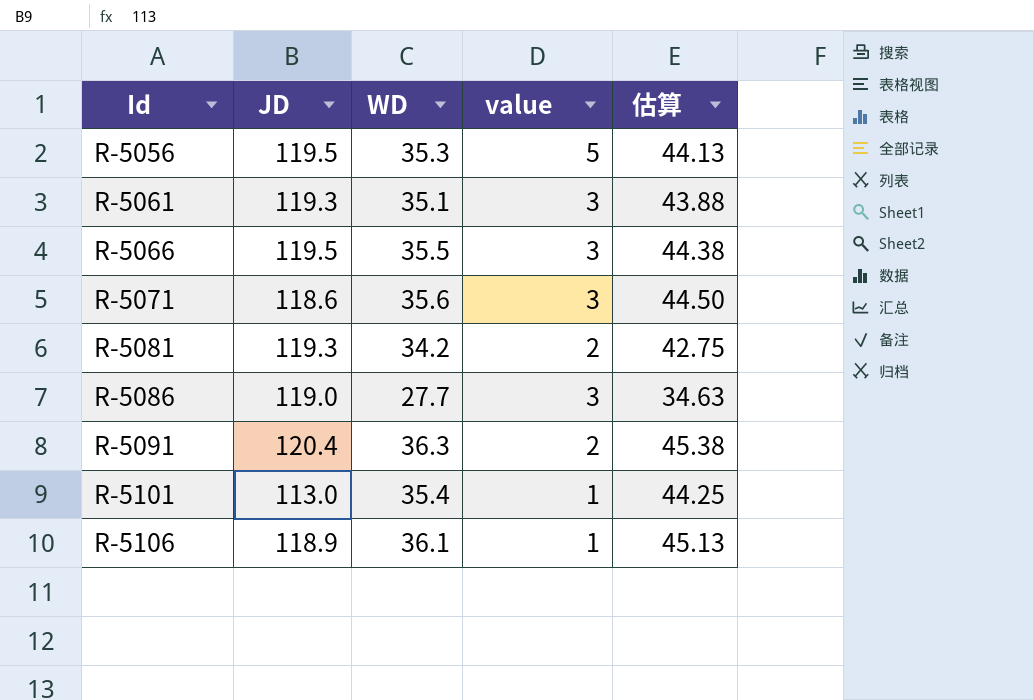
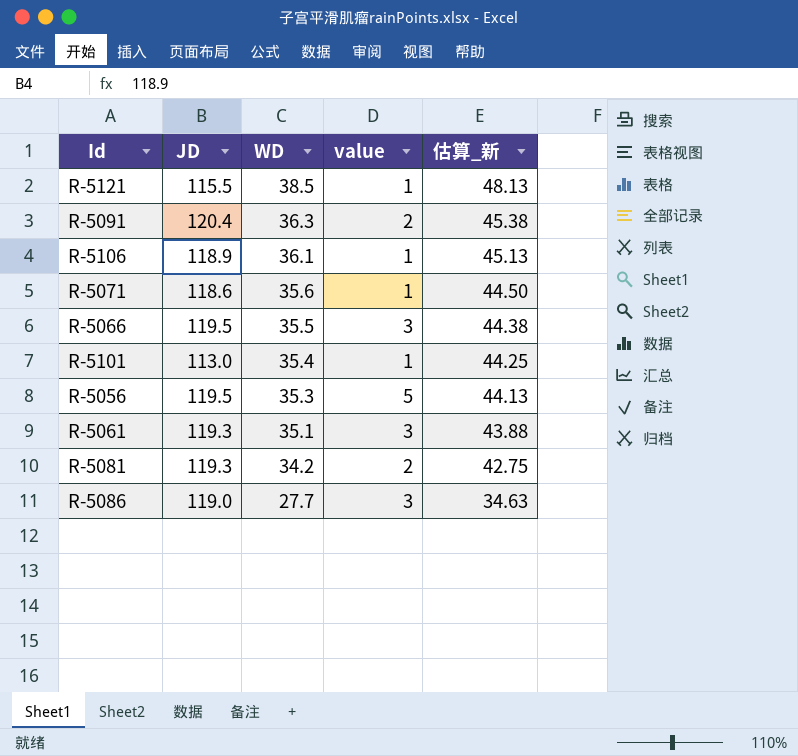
row order: Id ascending -> WD descending
column name: 估算 -> 估算_新
row R-5121: none -> 115.5 | 38.5 | 1 | 48.13
R-5071 | value: 3 -> 1

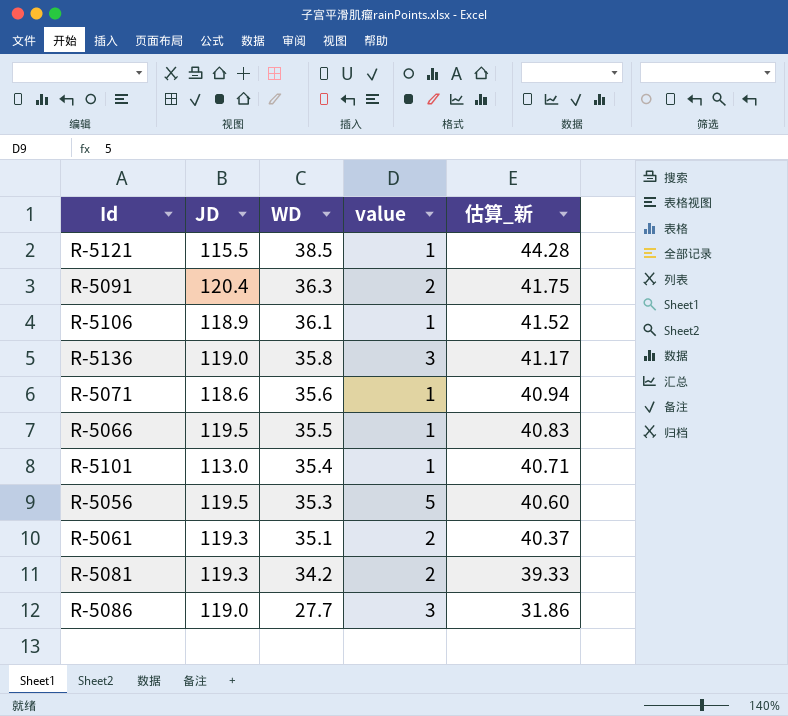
column 估算_新 | formula: [WD] * 1.25 -> [WD] * 1.15
row R-5136: none -> 119.0 | 35.8 | 3 | 41.17
R-5066 | value: 3 -> 1
R-5061 | value: 3 -> 2

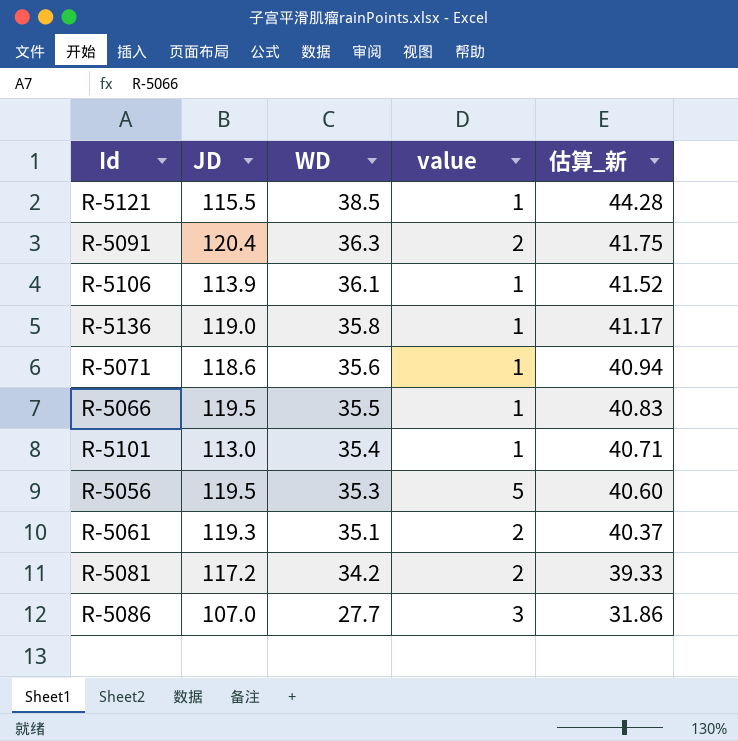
R-5106 | JD: 118.9 -> 113.9
R-5136 | value: 3 -> 1
R-5081 | JD: 119.3 -> 117.2
R-5086 | JD: 119.0 -> 107.0

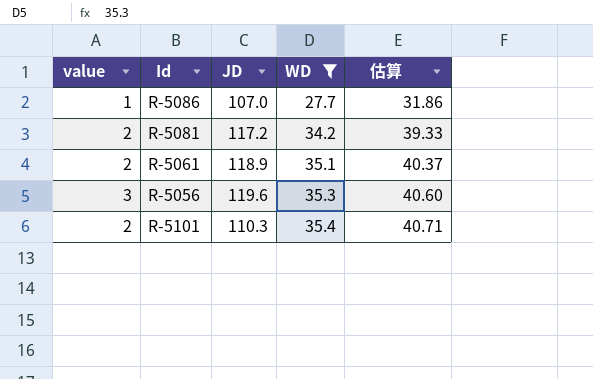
filter: none -> WD <= 35.4
row order: WD descending -> WD ascending
column value | position: 4 -> 1
column name: 估算_新 -> 估算
R-5086 | value: 3 -> 1
R-5061 | JD: 119.3 -> 118.9
R-5056 | value: 5 -> 3
R-5056 | JD: 119.5 -> 119.6
R-5101 | value: 1 -> 2
R-5101 | JD: 113.0 -> 110.3

